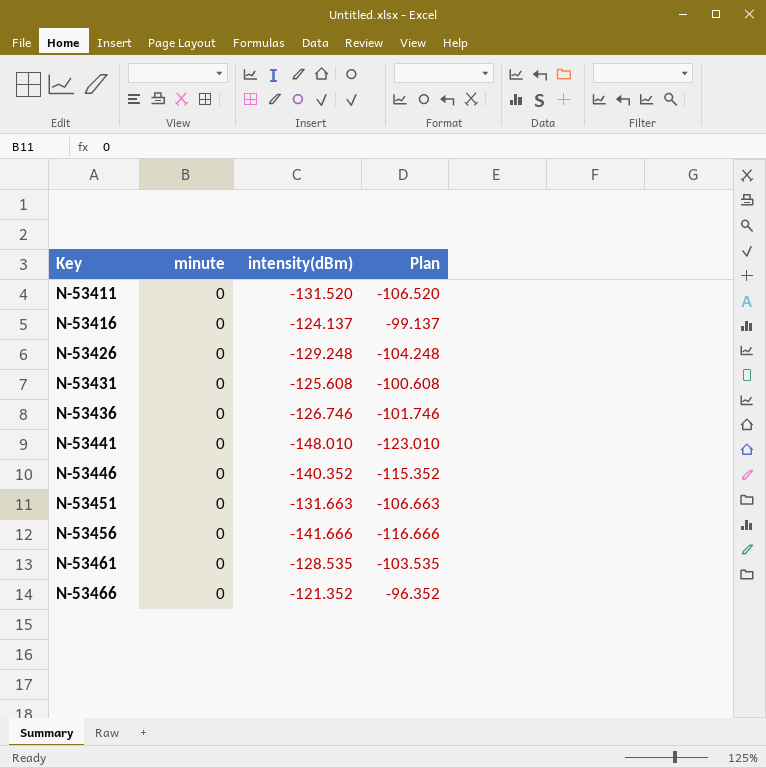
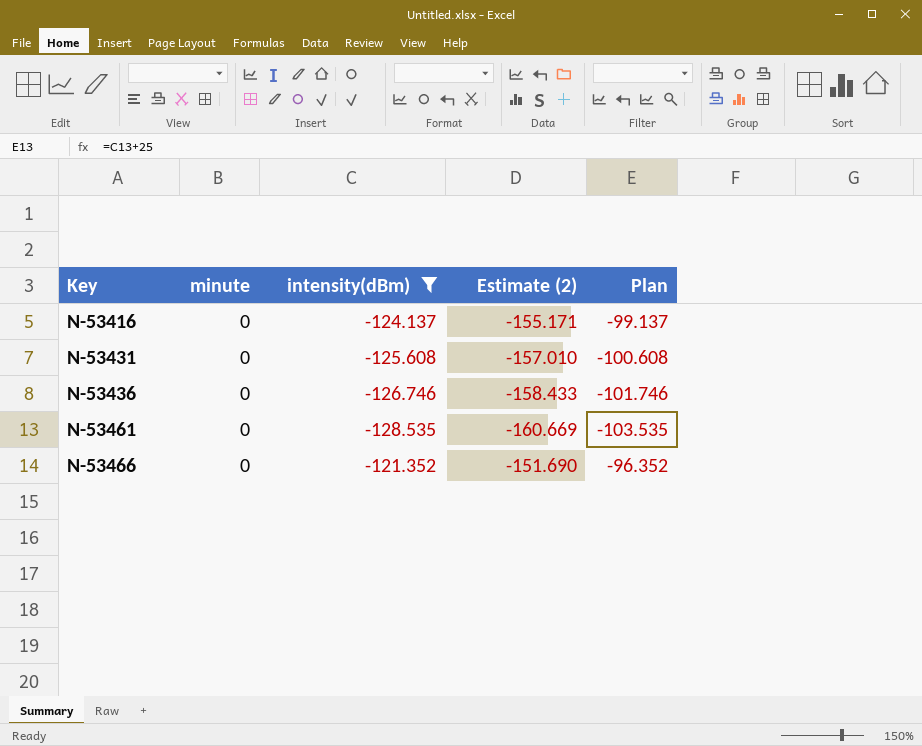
filter: none -> intensity(dBm) >= -128.535
column Estimate (2) | formula: none -> [intensity(dBm)] * 1.25

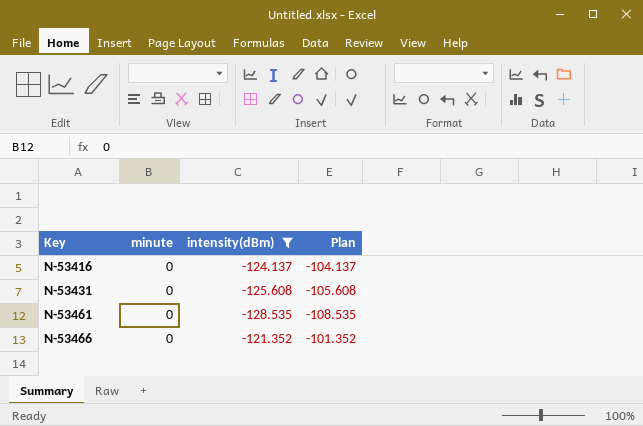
column Estimate (2) | formula: [intensity(dBm)] * 1.25 -> none
column Plan | formula: [intensity(dBm)] + 25 -> [intensity(dBm)] + 20
row N-53436: 0 | -126.746 | -158.433 | -101.746 -> none

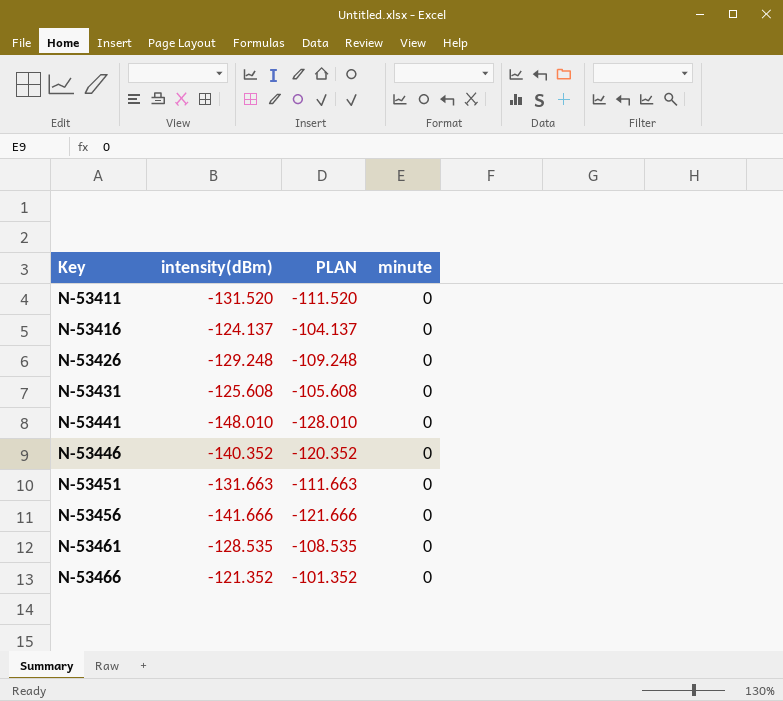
filter: intensity(dBm) >= -128.535 -> none
column name: Plan -> PLAN
column minute | position: 2 -> 4

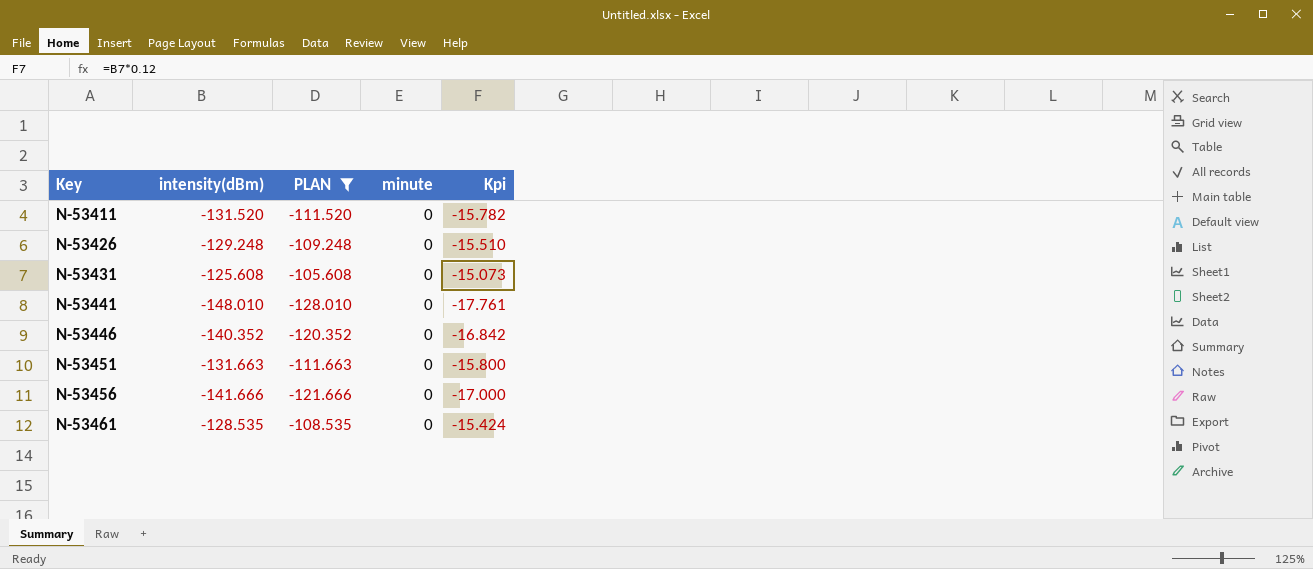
filter: none -> PLAN <= -105.608
column Kpi | formula: none -> [intensity(dBm)] * 0.12

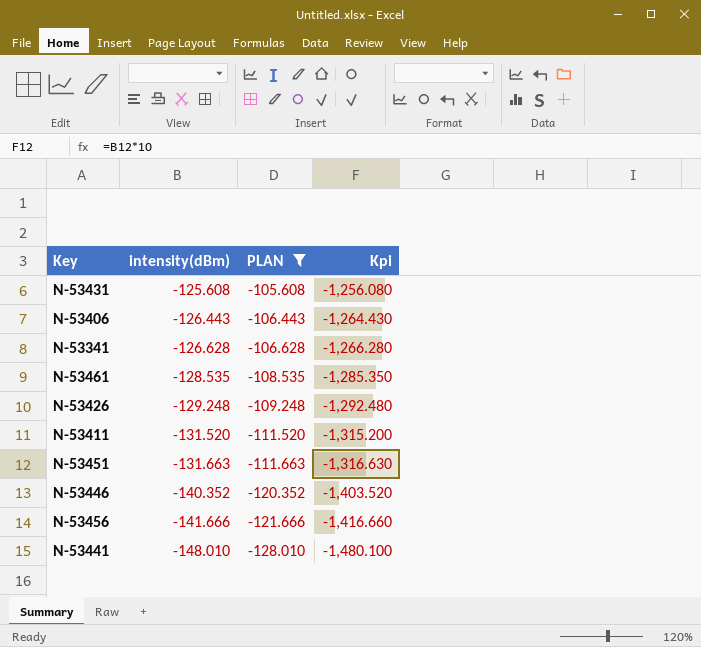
row order: Key ascending -> intensity(dBm) descending
column minute | position: 4 -> none
column Kpi | formula: [intensity(dBm)] * 0.12 -> [intensity(dBm)] * 10
row N-53406: none -> -126.443 | -106.443 | -1,264.430
row N-53341: none -> -126.628 | -106.628 | -1,266.280

